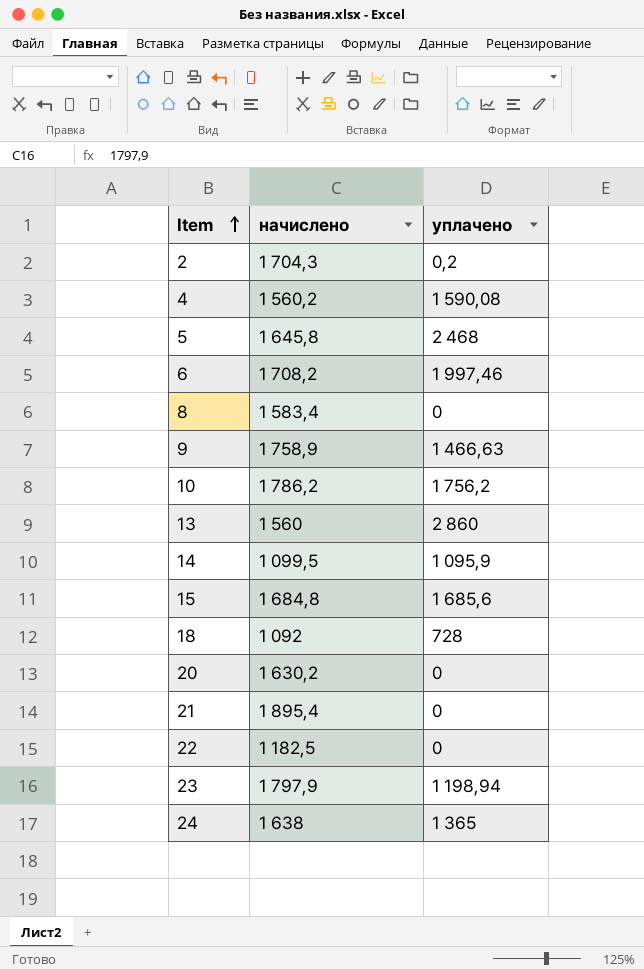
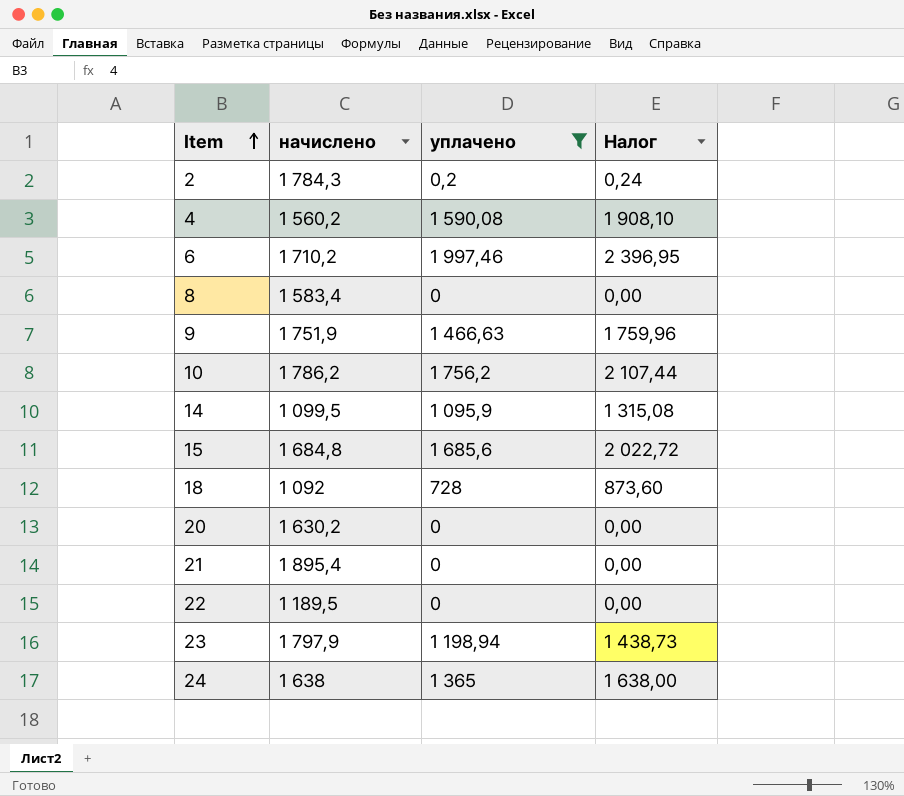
filter: none -> уплачено <= 1 997,46
column Налог | formula: none -> [уплачено] * 1,2
2 | начислено: 1 704,3 -> 1 784,3
6 | начислено: 1 708,2 -> 1 710,2
9 | начислено: 1 758,9 -> 1 751,9
22 | начислено: 1 182,5 -> 1 189,5

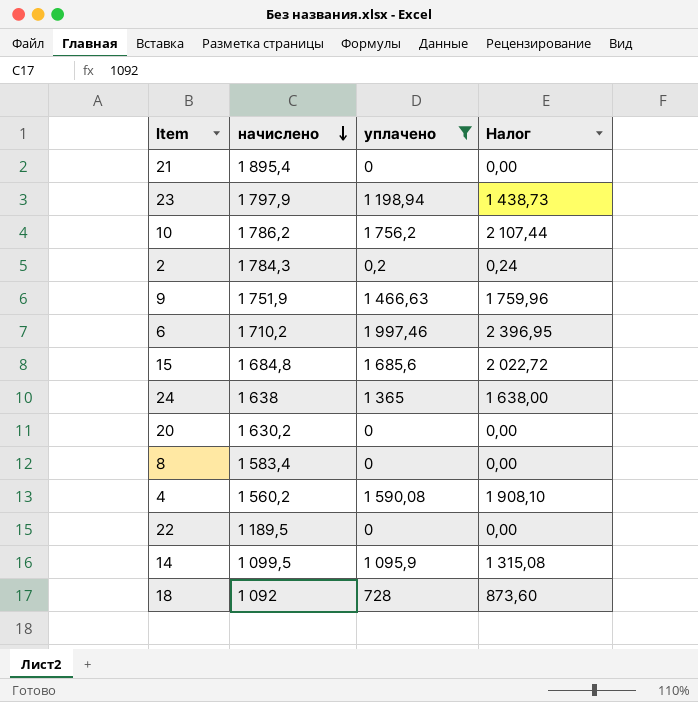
row order: Item ascending -> начислено descending

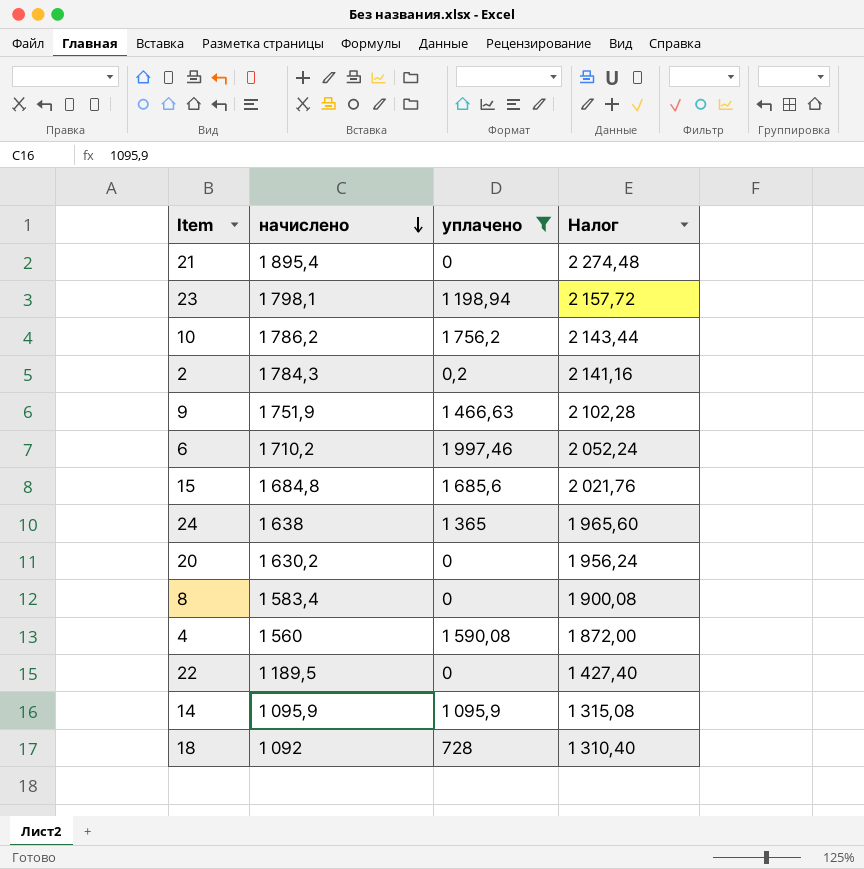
column Налог | formula: [уплачено] * 1,2 -> [начислено] * 1,2
23 | начислено: 1 797,9 -> 1 798,1
4 | начислено: 1 560,2 -> 1 560
14 | начислено: 1 099,5 -> 1 095,9

